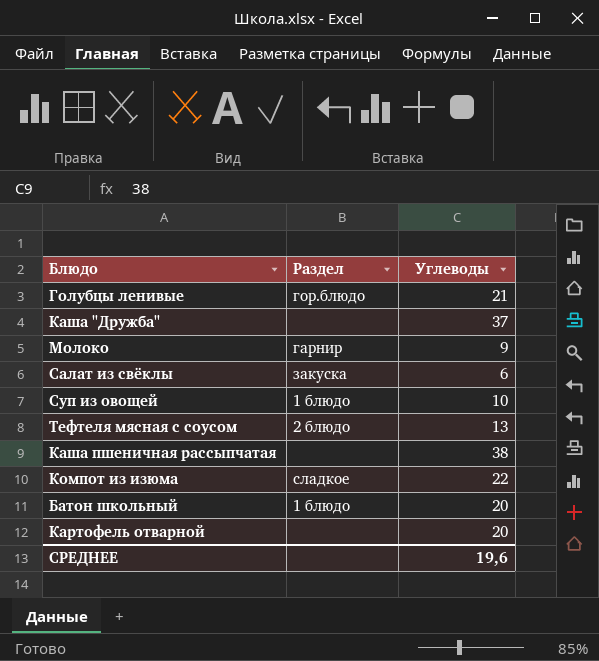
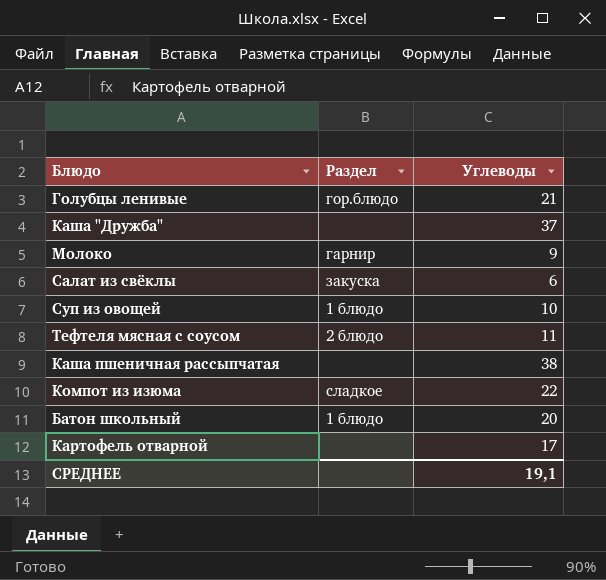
Тефтеля мясная с соусом | Углеводы: 13 -> 11
Картофель отварной | Углеводы: 20 -> 17
СРЕДНЕЕ | Углеводы: 19,6 -> 19,1

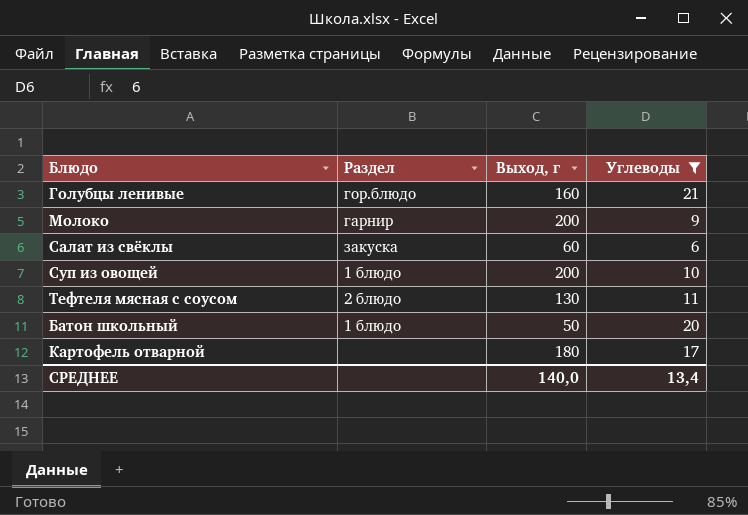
filter: none -> Углеводы <= 21
column Выход, г | position: none -> 3
СРЕДНЕЕ | Углеводы: 19,1 -> 13,4

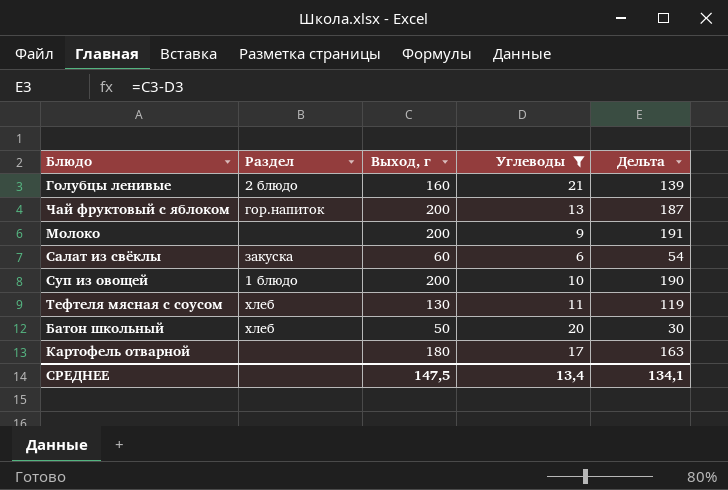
column Дельта | formula: none -> [Выход, г] - [Углеводы]
Голубцы ленивые | Раздел: гор.блюдо -> 2 блюдо
row Чай фруктовый с яблоком: none -> гор.напиток | 200 | 13 | 187
Молоко | Раздел: гарнир -> none
Тефтеля мясная с соусом | Раздел: 2 блюдо -> хлеб
Батон школьный | Раздел: 1 блюдо -> хлеб
СРЕДНЕЕ | Выход, г: 140,0 -> 147,5

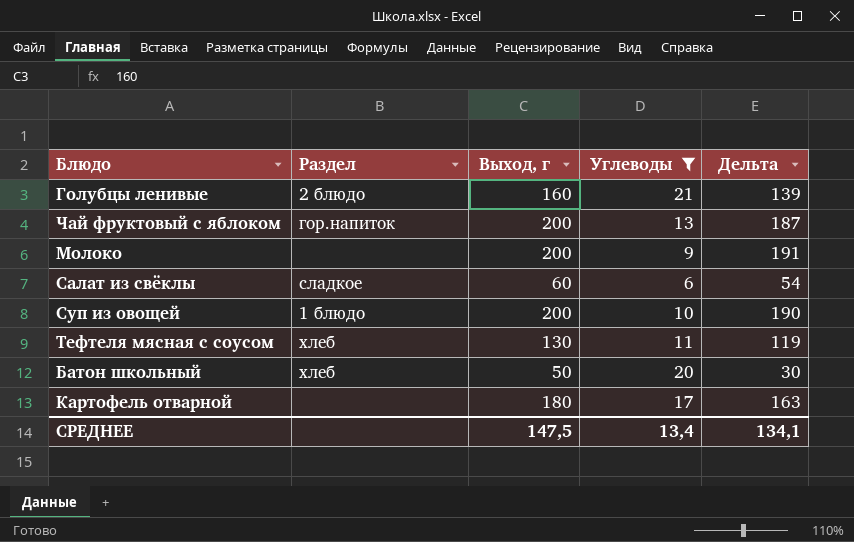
Салат из свёклы | Раздел: закуска -> сладкое

